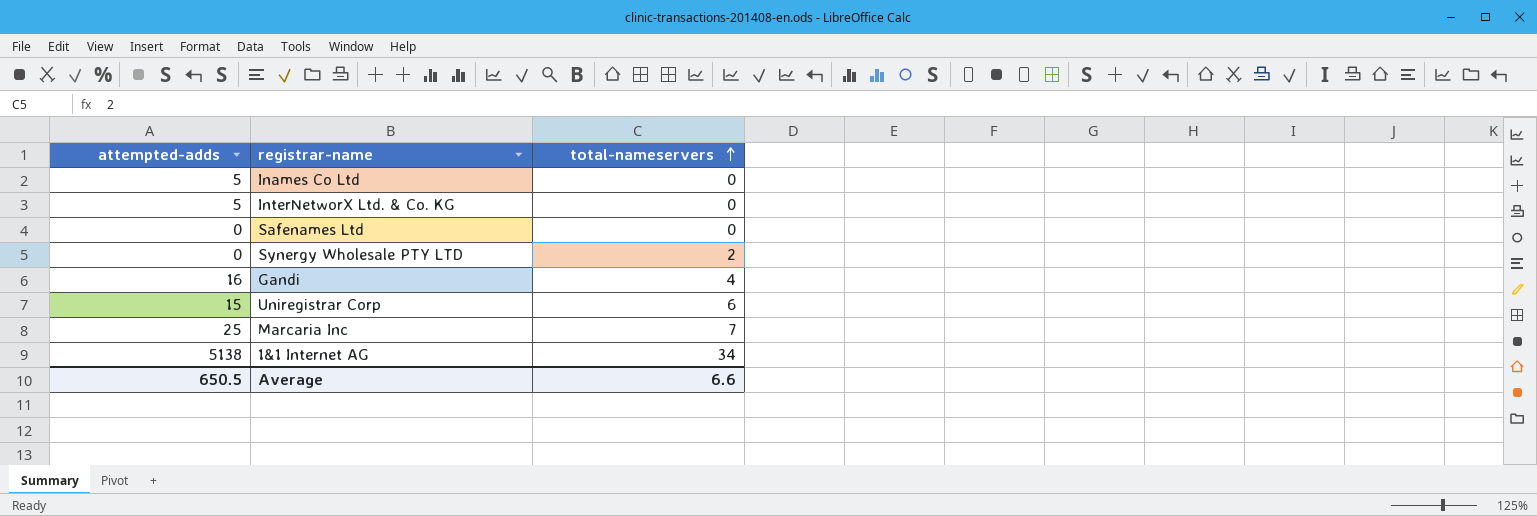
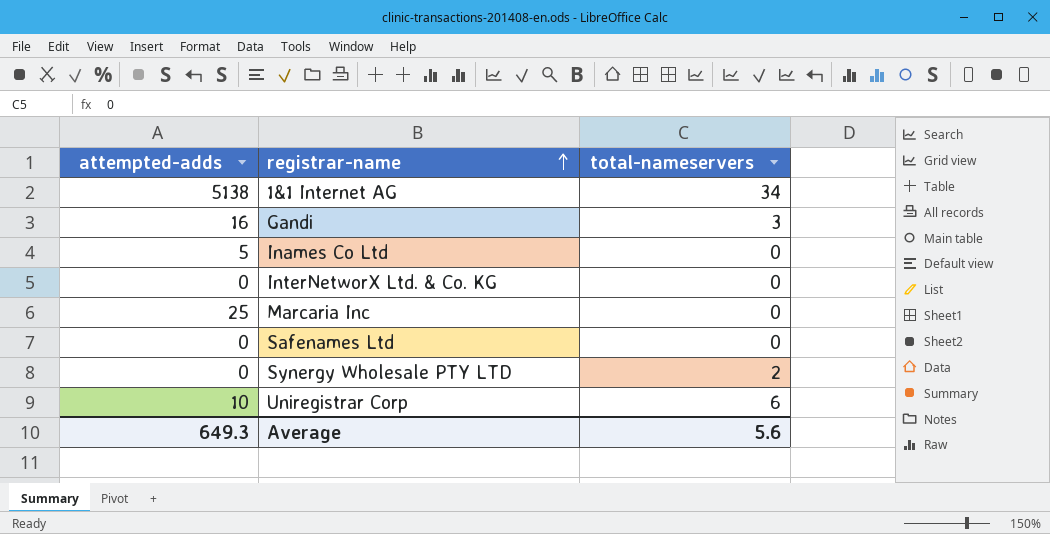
row order: total-nameservers ascending -> registrar-name ascending
Gandi | total-nameservers: 4 -> 3
InterNetworX Ltd. & Co. KG | attempted-adds: 5 -> 0
Marcaria Inc | total-nameservers: 7 -> 0
Uniregistrar Corp | attempted-adds: 15 -> 10
Average | attempted-adds: 650.5 -> 649.3
Average | total-nameservers: 6.6 -> 5.6

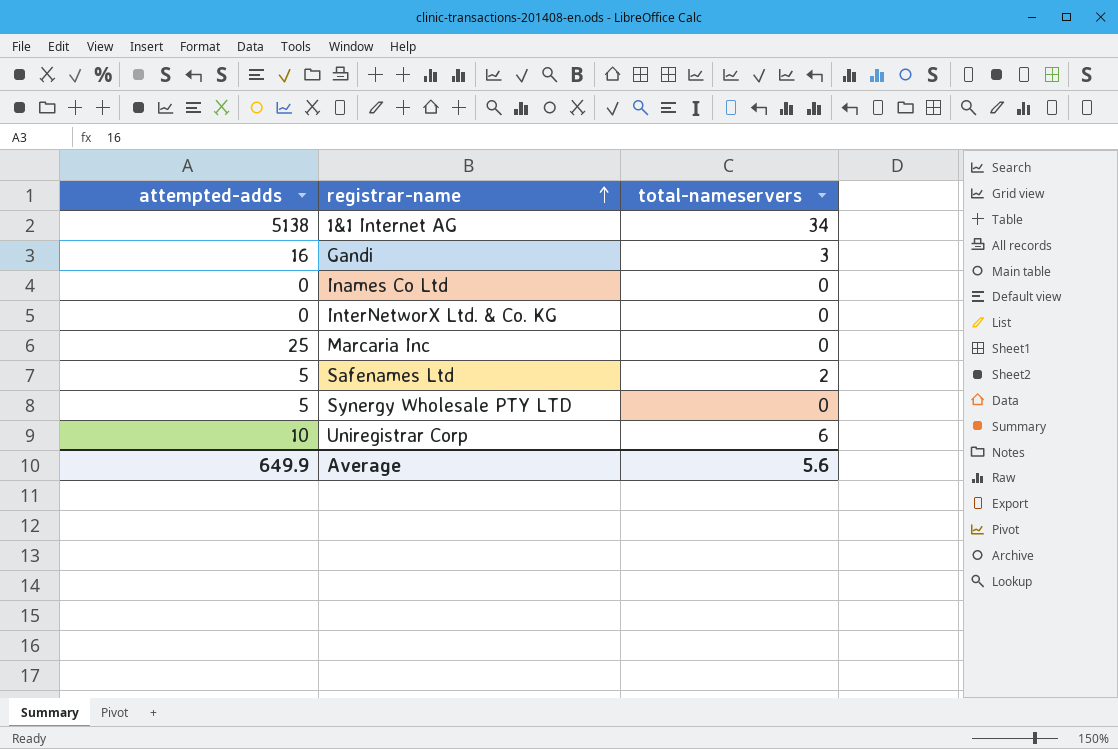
Inames Co Ltd | attempted-adds: 5 -> 0
Safenames Ltd | attempted-adds: 0 -> 5
Safenames Ltd | total-nameservers: 0 -> 2
Synergy Wholesale PTY LTD | attempted-adds: 0 -> 5
Synergy Wholesale PTY LTD | total-nameservers: 2 -> 0
Average | attempted-adds: 649.3 -> 649.9

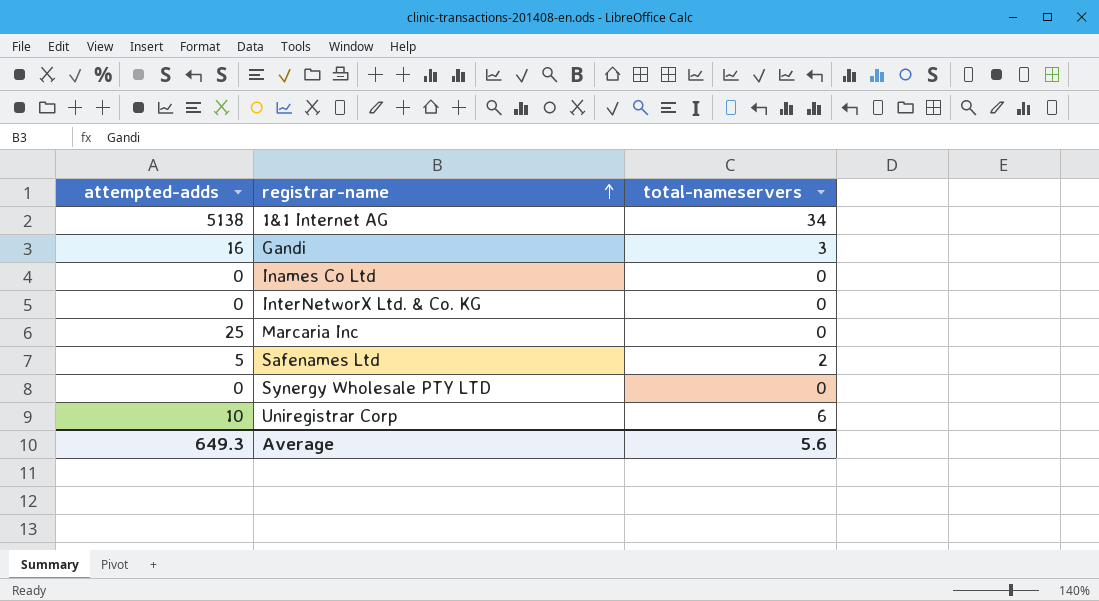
Synergy Wholesale PTY LTD | attempted-adds: 5 -> 0
Average | attempted-adds: 649.9 -> 649.3

